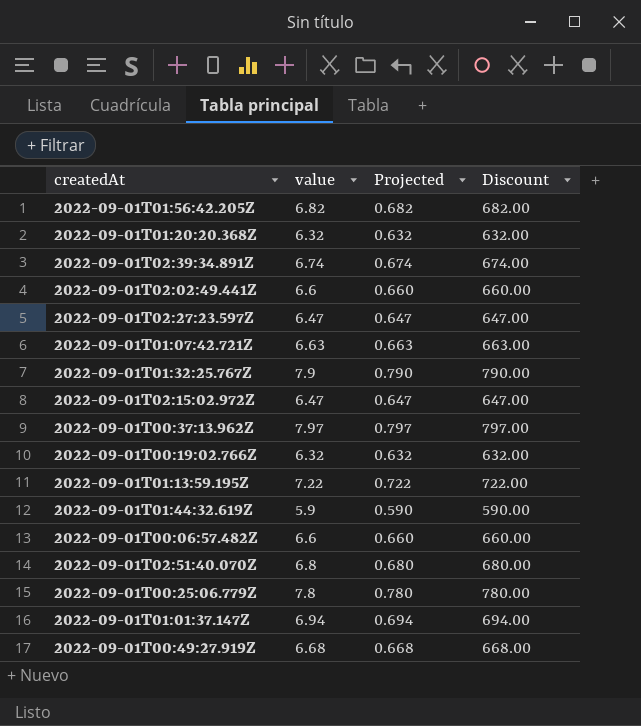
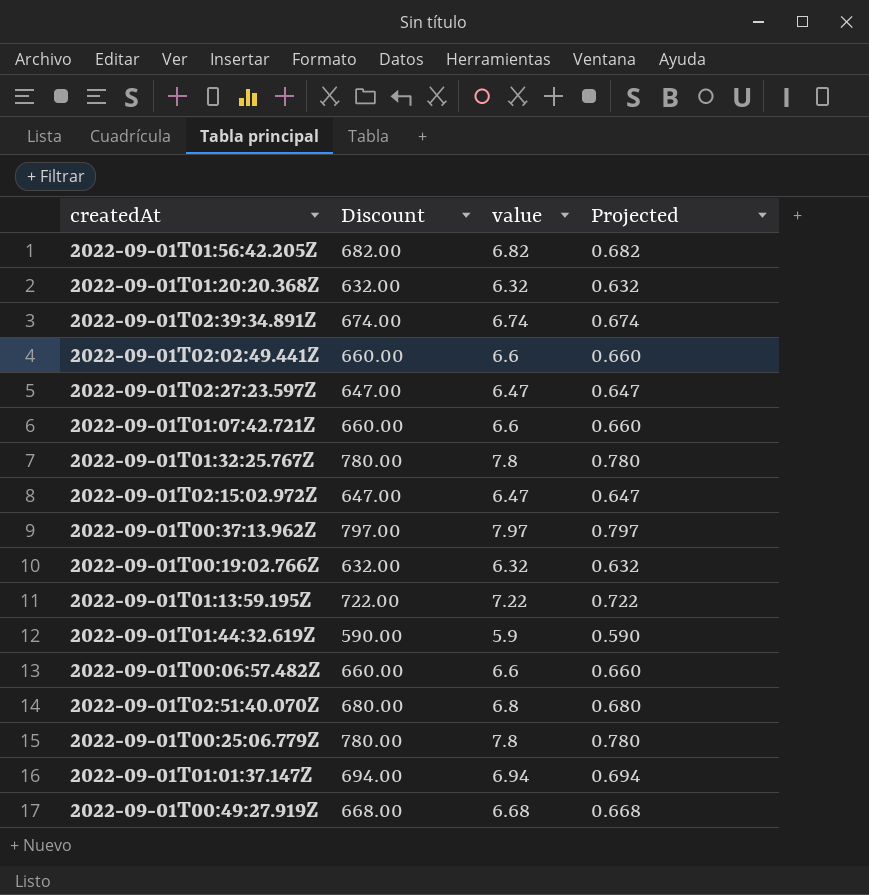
column Discount | position: 4 -> 2
2022-09-01T01:07:42.721Z | Discount: 663.00 -> 660.00
2022-09-01T01:07:42.721Z | value: 6.63 -> 6.6
2022-09-01T01:07:42.721Z | Projected: 0.663 -> 0.660
2022-09-01T01:32:25.767Z | Discount: 790.00 -> 780.00
2022-09-01T01:32:25.767Z | value: 7.9 -> 7.8
2022-09-01T01:32:25.767Z | Projected: 0.790 -> 0.780

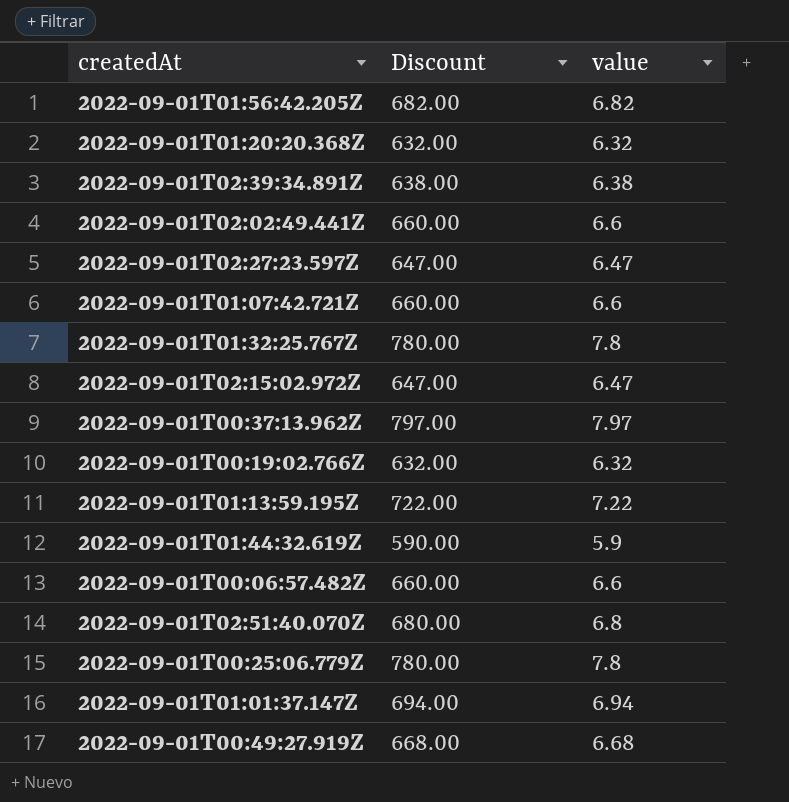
column Projected | formula: [value] * 0.1 -> none
2022-09-01T02:39:34.891Z | Discount: 674.00 -> 638.00
2022-09-01T02:39:34.891Z | value: 6.74 -> 6.38

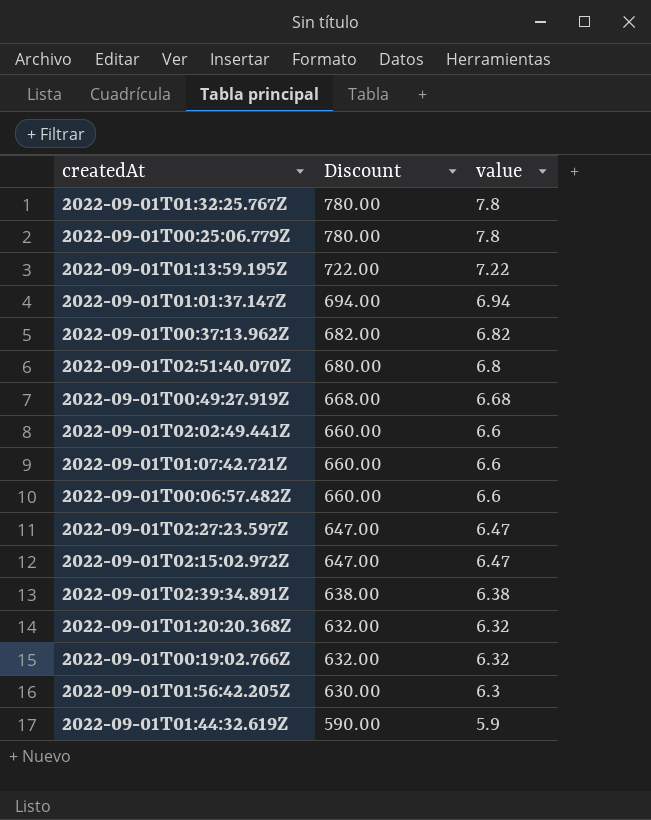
row order: none -> Discount descending
2022-09-01T00:37:13.962Z | Discount: 797.00 -> 682.00
2022-09-01T00:37:13.962Z | value: 7.97 -> 6.82
2022-09-01T01:56:42.205Z | Discount: 682.00 -> 630.00
2022-09-01T01:56:42.205Z | value: 6.82 -> 6.3

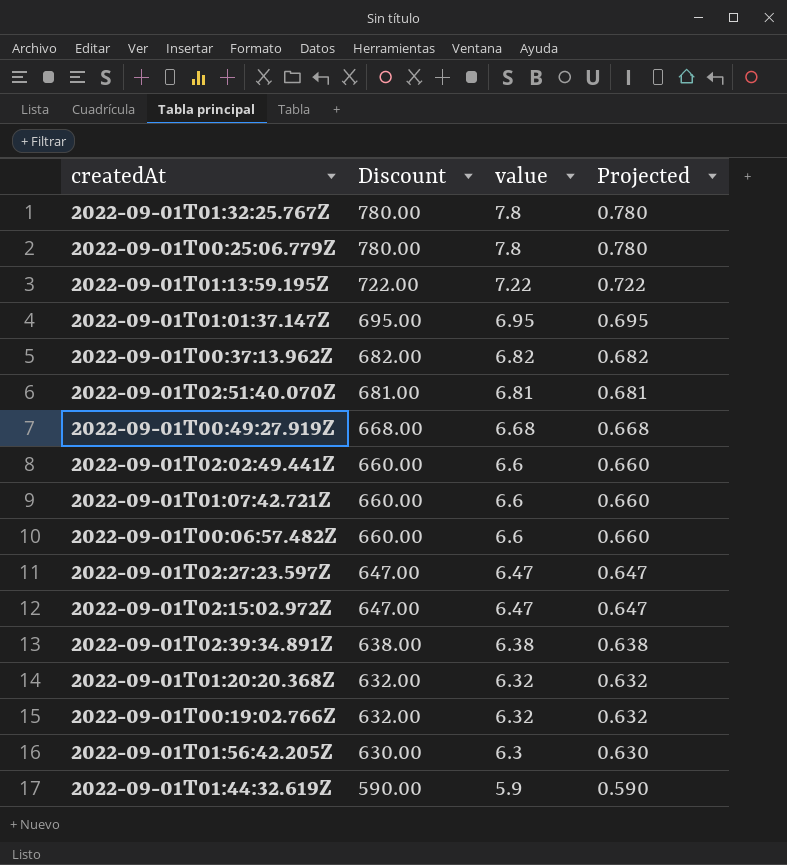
column Projected | formula: none -> [value] * 0.1
2022-09-01T01:01:37.147Z | Discount: 694.00 -> 695.00
2022-09-01T01:01:37.147Z | value: 6.94 -> 6.95
2022-09-01T02:51:40.070Z | Discount: 680.00 -> 681.00
2022-09-01T02:51:40.070Z | value: 6.8 -> 6.81

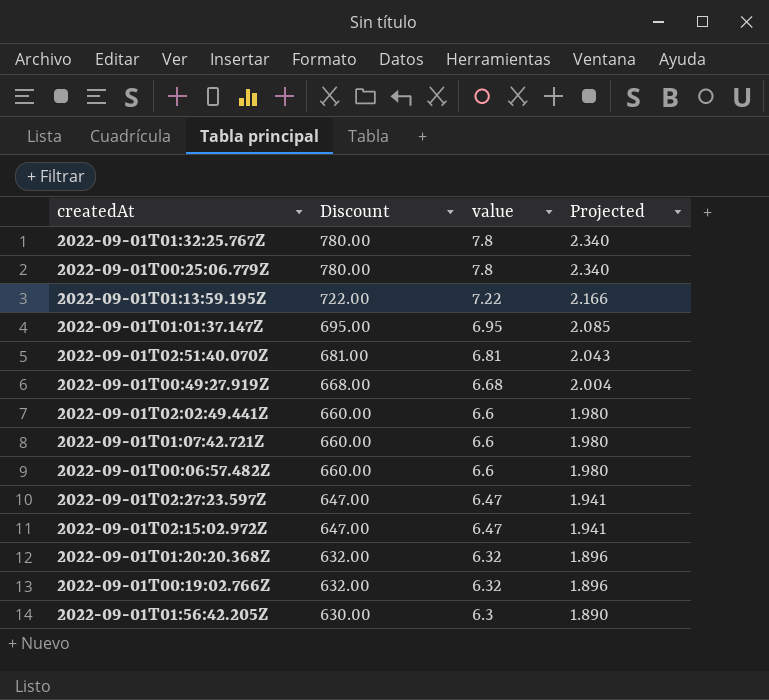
column Projected | formula: [value] * 0.1 -> [value] * 0.3
row 2022-09-01T00:37:13.962Z: 682.00 | 6.82 | 0.682 -> none
row 2022-09-01T02:39:34.891Z: 638.00 | 6.38 | 0.638 -> none
row 2022-09-01T01:44:32.619Z: 590.00 | 5.9 | 0.590 -> none

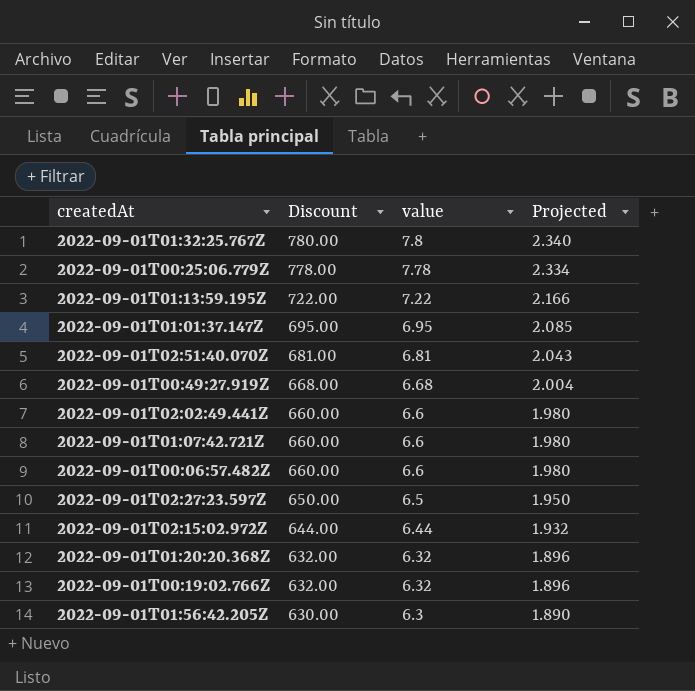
2022-09-01T00:25:06.779Z | Discount: 780.00 -> 778.00
2022-09-01T00:25:06.779Z | value: 7.8 -> 7.78
2022-09-01T00:25:06.779Z | Projected: 2.340 -> 2.334
2022-09-01T02:27:23.597Z | Discount: 647.00 -> 650.00
2022-09-01T02:27:23.597Z | value: 6.47 -> 6.5
2022-09-01T02:27:23.597Z | Projected: 1.941 -> 1.950
2022-09-01T02:15:02.972Z | Discount: 647.00 -> 644.00
2022-09-01T02:15:02.972Z | value: 6.47 -> 6.44
2022-09-01T02:15:02.972Z | Projected: 1.941 -> 1.932

